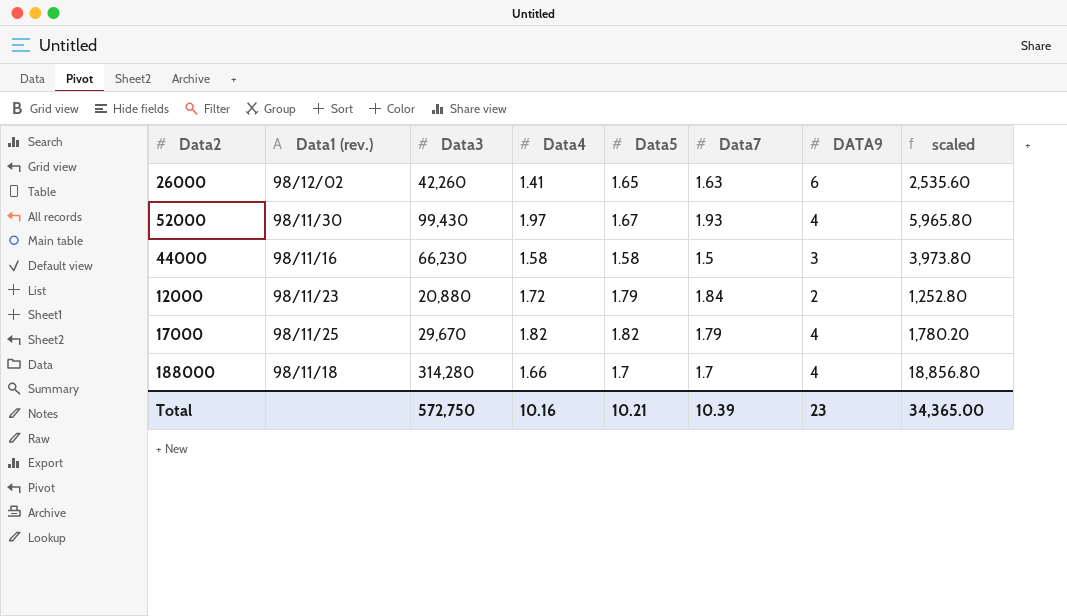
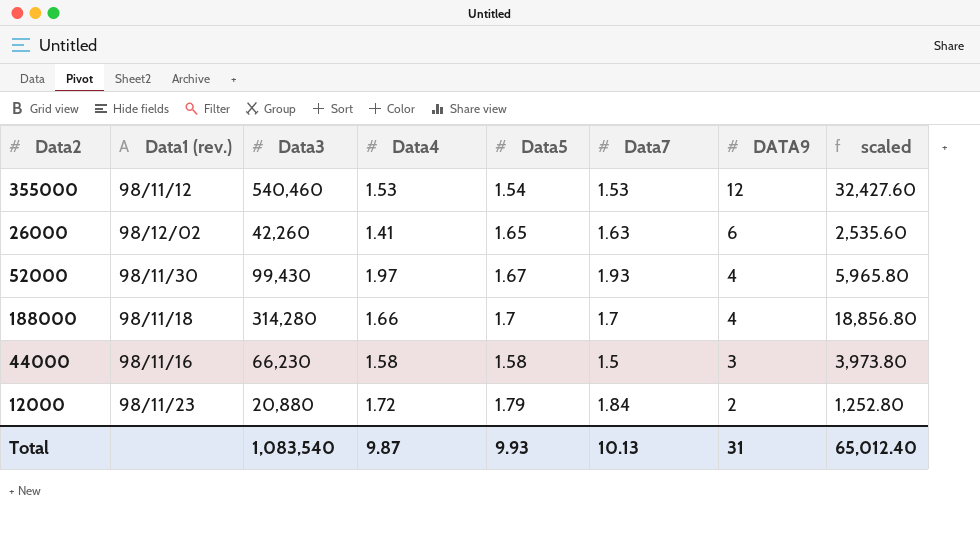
row order: none -> DATA9 descending
row 17000: 98/11/25 | 29,670 | 1.82 | 1.82 | 1.79 | 4 | 1,780.20 -> none
row 355000: none -> 98/11/12 | 540,460 | 1.53 | 1.54 | 1.53 | 12 | 32,427.60
Total | Data3: 572,750 -> 1,083,540
Total | Data4: 10.16 -> 9.87
Total | Data5: 10.21 -> 9.93
Total | Data7: 10.39 -> 10.13
Total | DATA9: 23 -> 31
Total | scaled: 34,365.00 -> 65,012.40

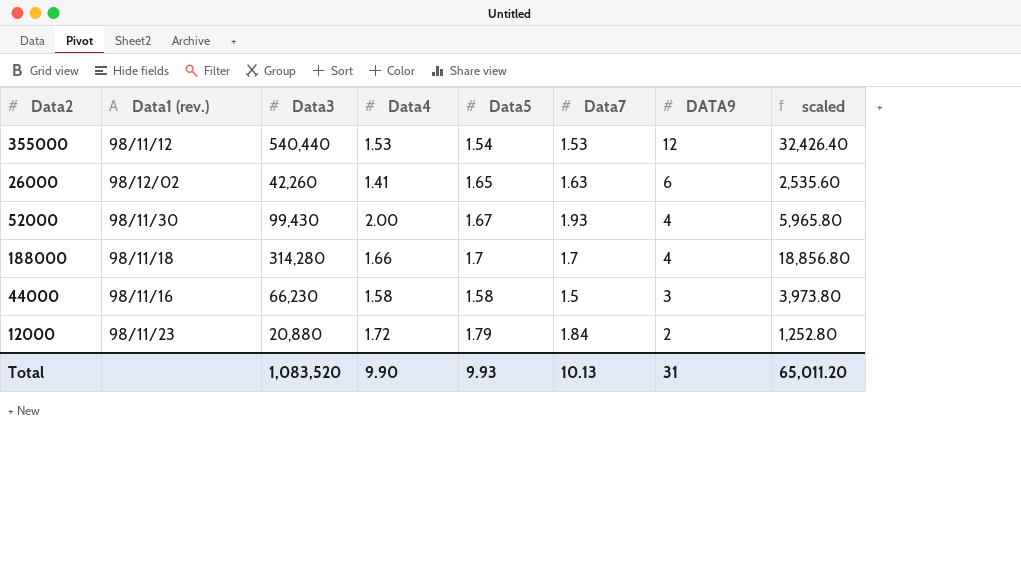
355000 | Data3: 540,460 -> 540,440
355000 | scaled: 32,427.60 -> 32,426.40
52000 | Data4: 1.97 -> 2.00
Total | Data3: 1,083,540 -> 1,083,520
Total | Data4: 9.87 -> 9.90
Total | scaled: 65,012.40 -> 65,011.20

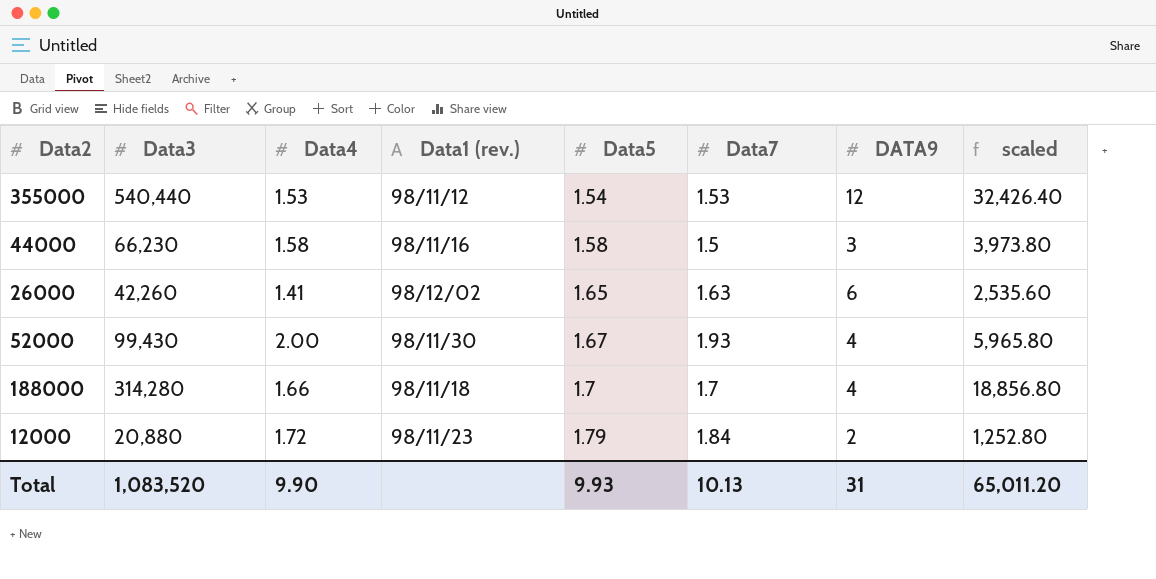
row order: DATA9 descending -> Data5 ascending
column Data1 (rev.) | position: 2 -> 4

